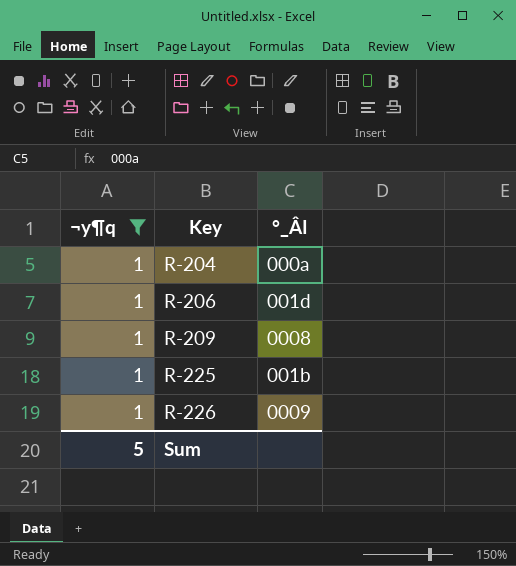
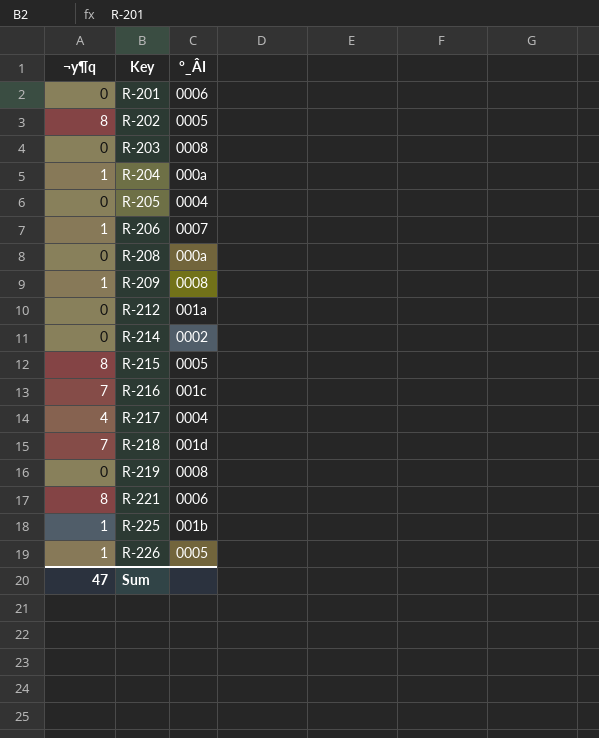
filter: ¬y¶q = 1 -> none
R-206 | °_ÂI: 001d -> 0007
R-226 | °_ÂI: 0009 -> 0005
Sum | ¬y¶q: 5 -> 47

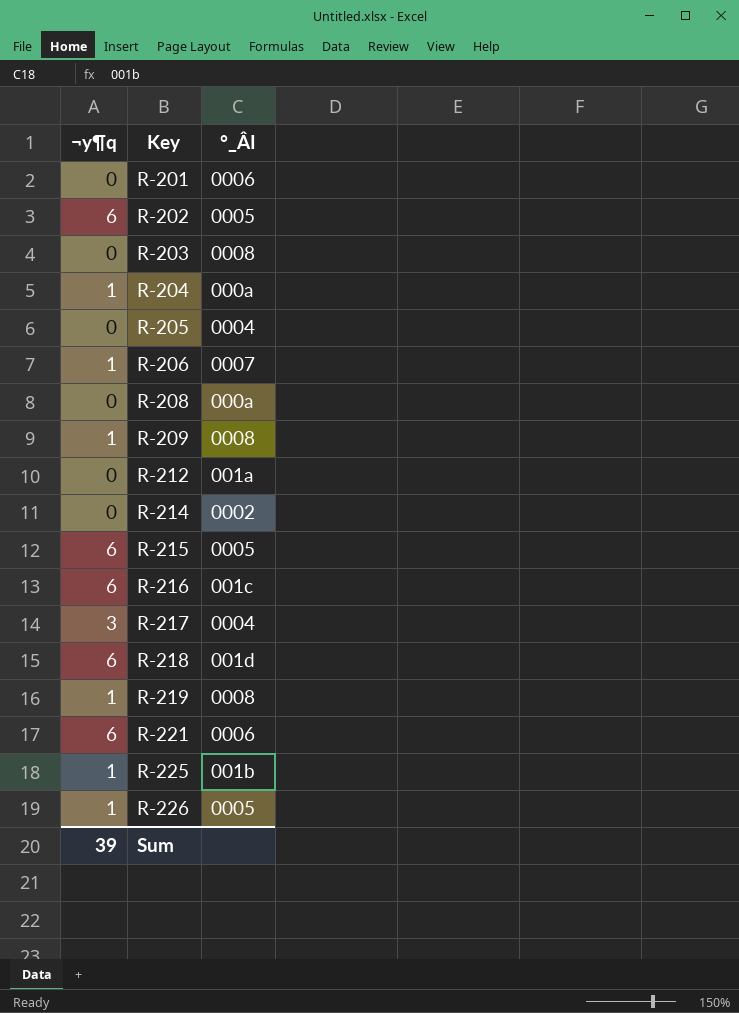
R-202 | ¬y¶q: 8 -> 6
R-215 | ¬y¶q: 8 -> 6
R-216 | ¬y¶q: 7 -> 6
R-217 | ¬y¶q: 4 -> 3
R-218 | ¬y¶q: 7 -> 6
R-219 | ¬y¶q: 0 -> 1
R-221 | ¬y¶q: 8 -> 6
Sum | ¬y¶q: 47 -> 39

